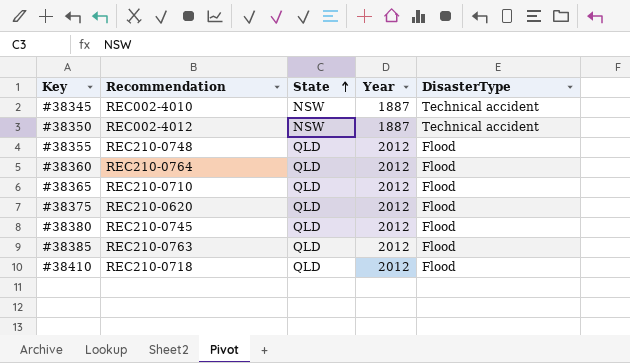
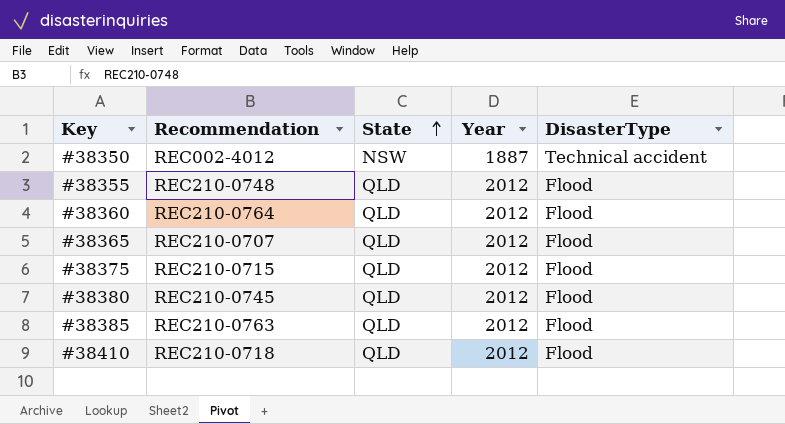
row #38345: REC002-4010 | NSW | 1887 | Technical accident -> none
#38365 | Recommendation: REC210-0710 -> REC210-0707
#38375 | Recommendation: REC210-0620 -> REC210-0715

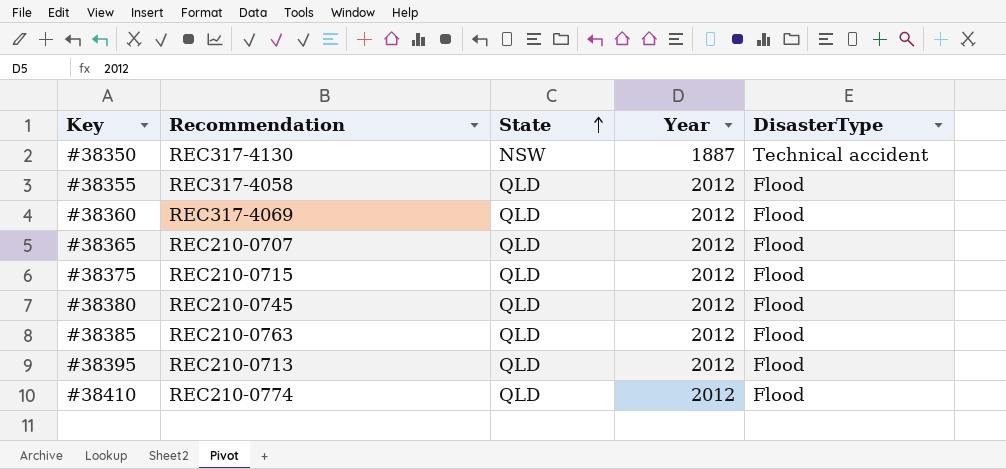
#38350 | Recommendation: REC002-4012 -> REC317-4130
#38355 | Recommendation: REC210-0748 -> REC317-4058
#38360 | Recommendation: REC210-0764 -> REC317-4069
row #38395: none -> REC210-0713 | QLD | 2012 | Flood
#38410 | Recommendation: REC210-0718 -> REC210-0774

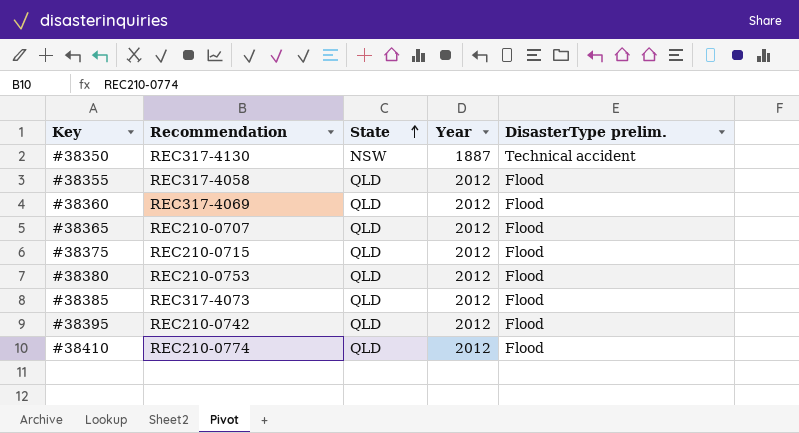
column name: DisasterType -> DisasterType prelim.
#38380 | Recommendation: REC210-0745 -> REC210-0753
#38385 | Recommendation: REC210-0763 -> REC317-4073
#38395 | Recommendation: REC210-0713 -> REC210-0742

